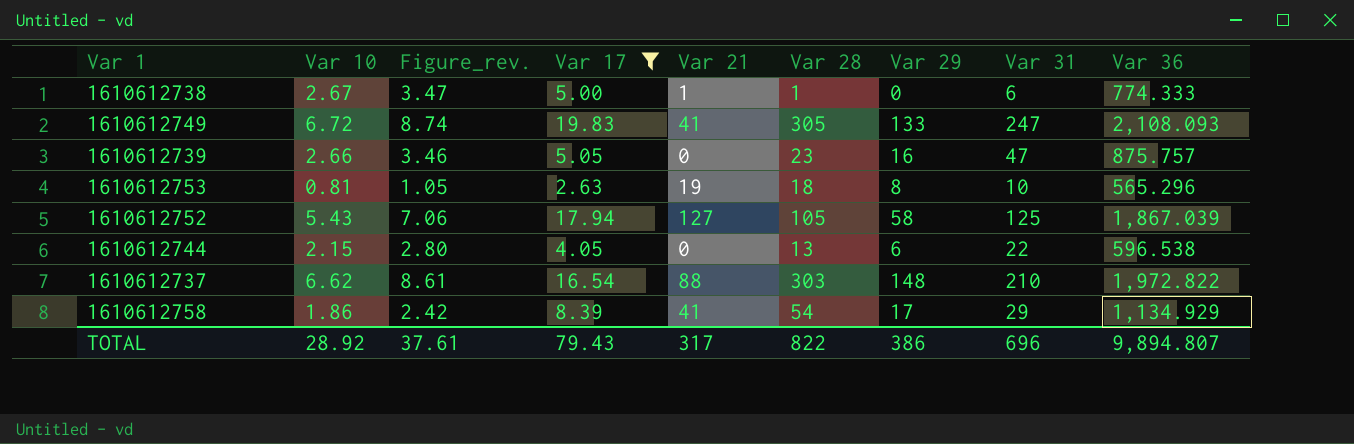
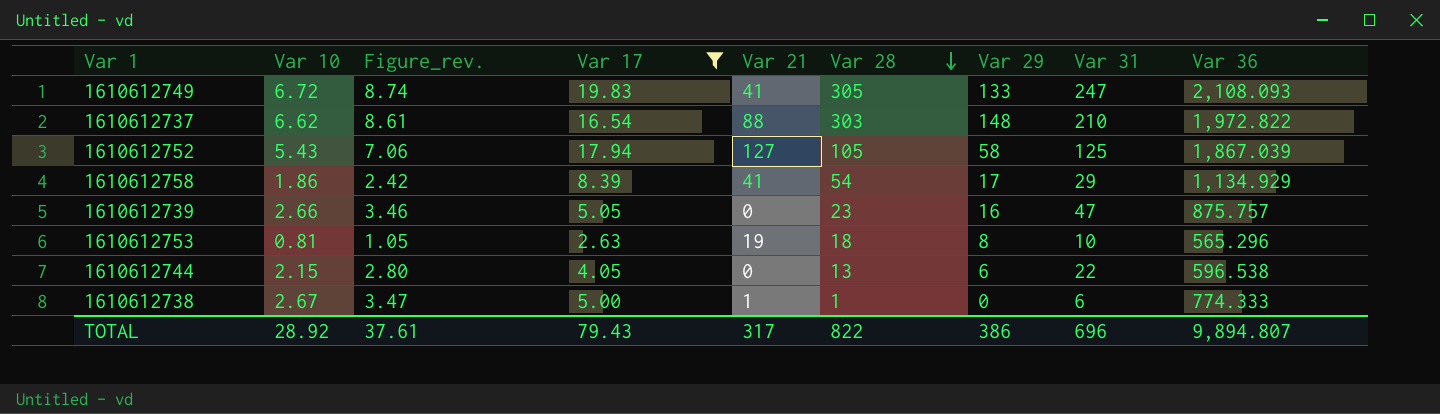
row order: none -> Var 28 descending

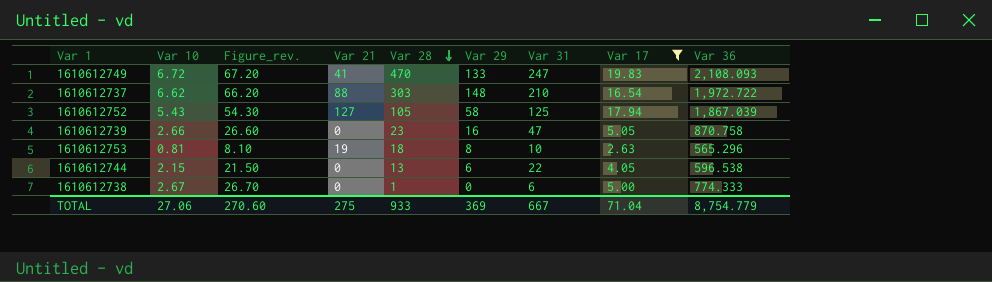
column Figure_rev. | formula: [Var 10] * 1.3 -> [Var 10] * 10
column Var 17 | position: 4 -> 8
row 1610612758: 1.86 | 2.42 | 8.39 | 41 | 54 | 17 | 29 | 1,134.929 -> none
1610612749 | Var 28: 305 -> 470
1610612737 | Var 36: 1,972.822 -> 1,972.722
1610612739 | Var 36: 875.757 -> 870.758
1610612738 | Var 21: 1 -> 0
TOTAL | Var 10: 28.92 -> 27.06
TOTAL | Figure_rev.: 37.61 -> 270.60
TOTAL | Var 21: 317 -> 275
TOTAL | Var 28: 822 -> 933
TOTAL | Var 29: 386 -> 369
TOTAL | Var 31: 696 -> 667
TOTAL | Var 17: 79.43 -> 71.04
TOTAL | Var 36: 9,894.807 -> 8,754.779

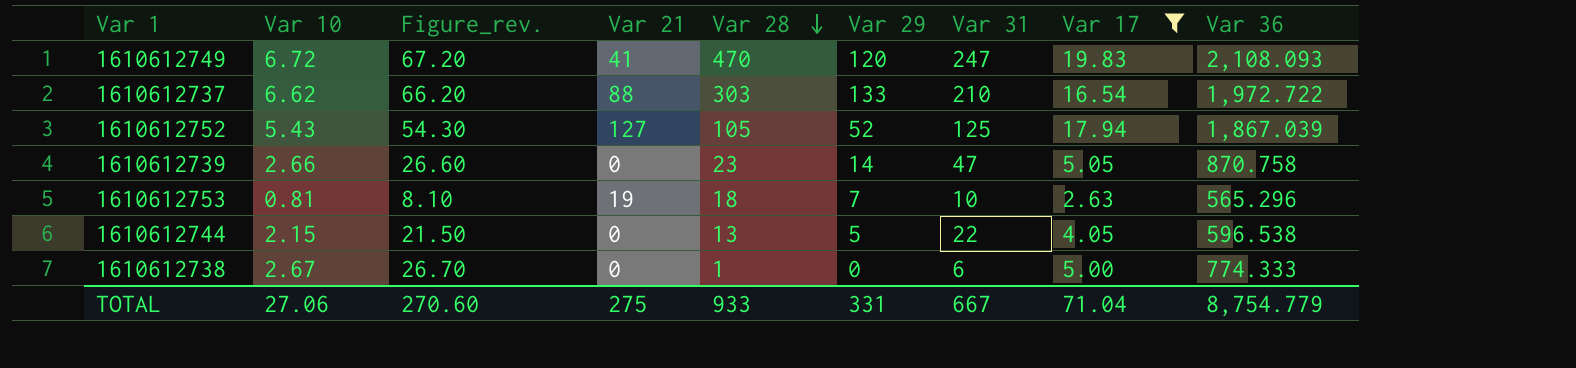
1610612749 | Var 29: 133 -> 120
1610612737 | Var 29: 148 -> 133
1610612752 | Var 29: 58 -> 52
1610612739 | Var 29: 16 -> 14
1610612753 | Var 29: 8 -> 7
1610612744 | Var 29: 6 -> 5
TOTAL | Var 29: 369 -> 331

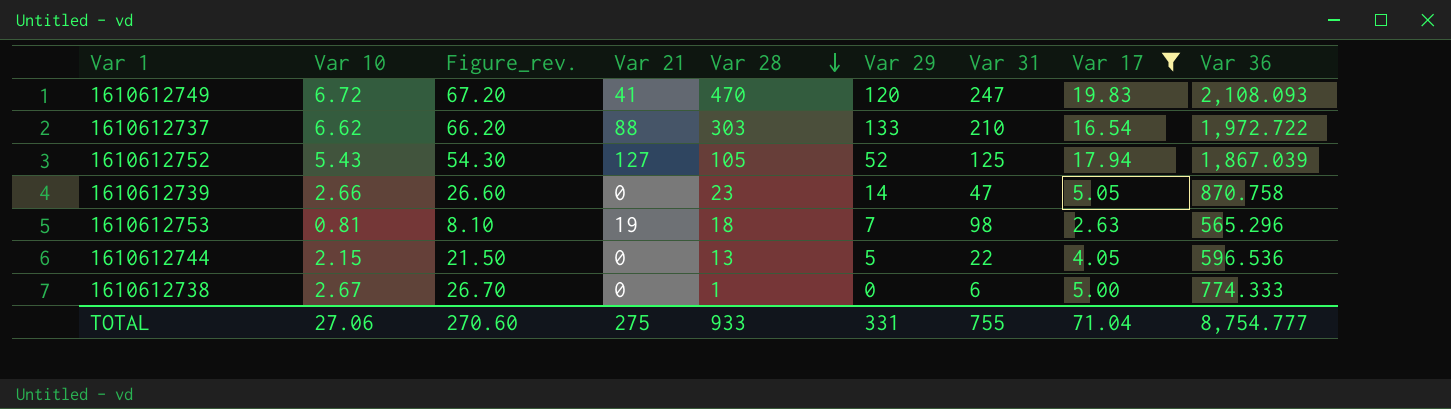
1610612753 | Var 31: 10 -> 98
1610612744 | Var 36: 596.538 -> 596.536
TOTAL | Var 31: 667 -> 755
TOTAL | Var 36: 8,754.779 -> 8,754.777

